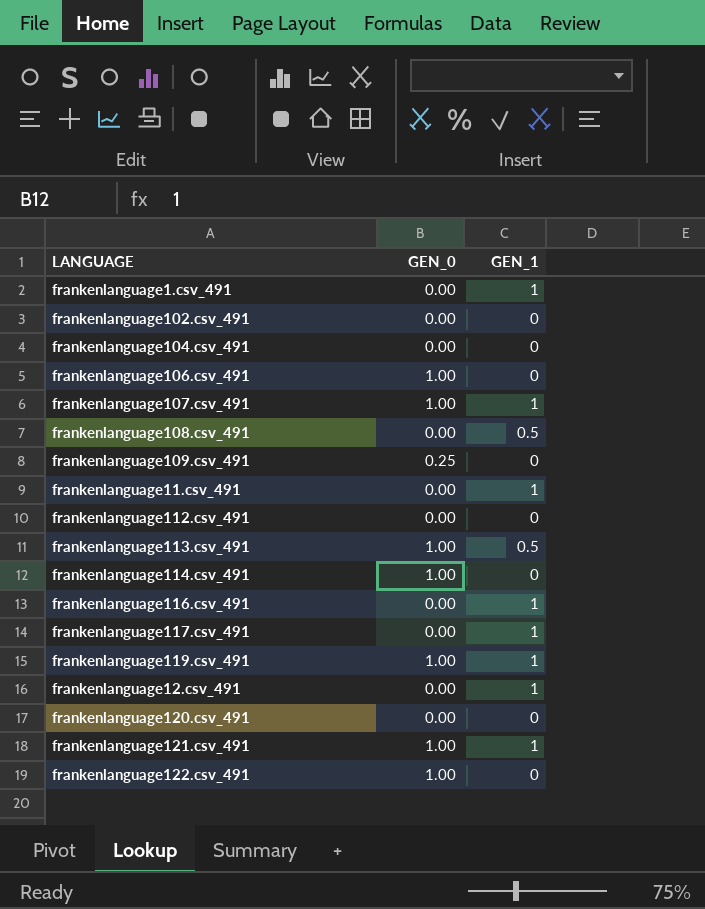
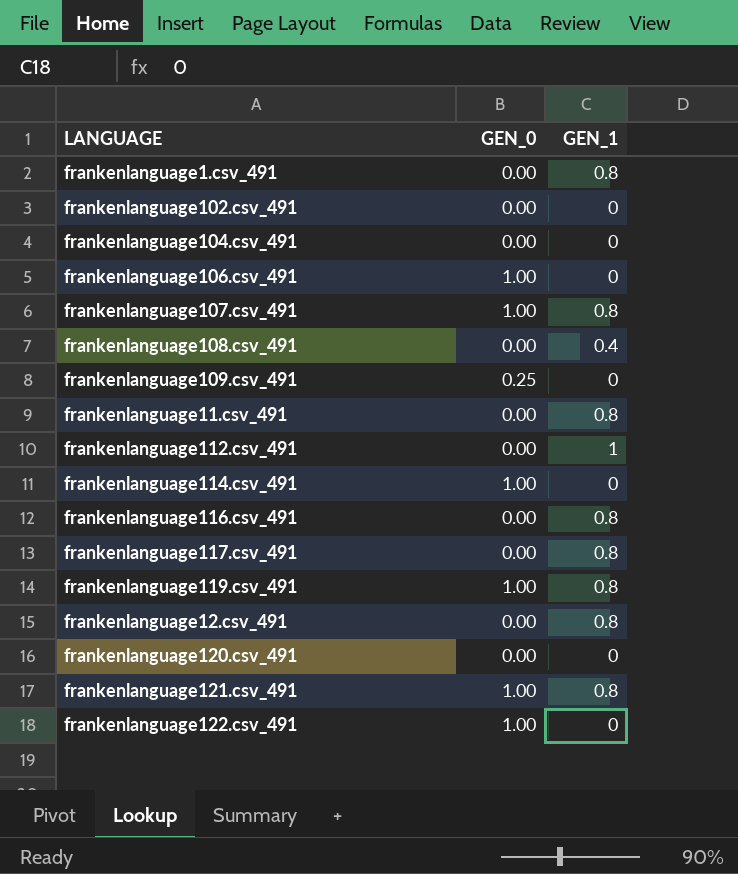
row frankenlanguage113.csv_491: 1.00 | 0.5 -> none
frankenlanguage1.csv_491 | GEN_1: 1 -> 0.8
frankenlanguage107.csv_491 | GEN_1: 1 -> 0.8
frankenlanguage108.csv_491 | GEN_1: 0.5 -> 0.4
frankenlanguage11.csv_491 | GEN_1: 1 -> 0.8
frankenlanguage112.csv_491 | GEN_1: 0 -> 1
frankenlanguage116.csv_491 | GEN_1: 1 -> 0.8
frankenlanguage117.csv_491 | GEN_1: 1 -> 0.8
frankenlanguage119.csv_491 | GEN_1: 1 -> 0.8
frankenlanguage12.csv_491 | GEN_1: 1 -> 0.8
frankenlanguage121.csv_491 | GEN_1: 1 -> 0.8

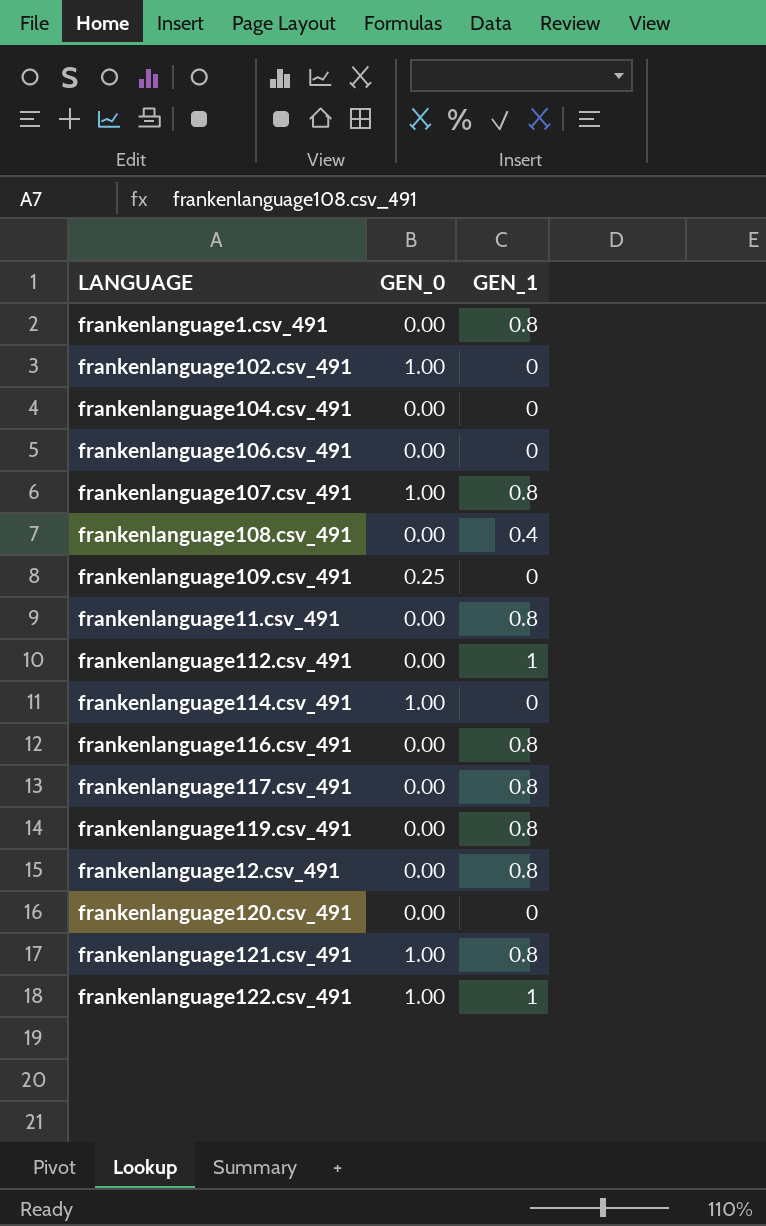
frankenlanguage102.csv_491 | GEN_0: 0.00 -> 1.00
frankenlanguage106.csv_491 | GEN_0: 1.00 -> 0.00
frankenlanguage119.csv_491 | GEN_0: 1.00 -> 0.00
frankenlanguage122.csv_491 | GEN_1: 0 -> 1

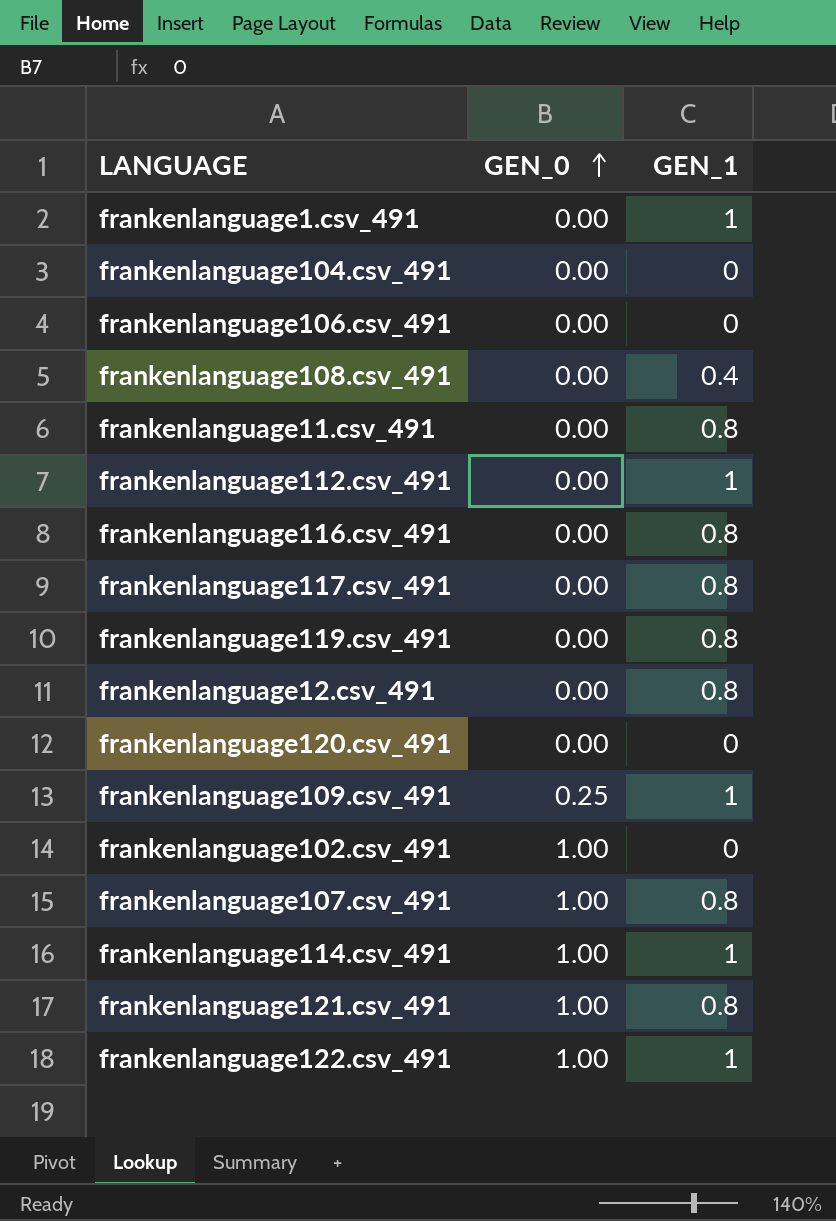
row order: none -> GEN_0 ascending
frankenlanguage1.csv_491 | GEN_1: 0.8 -> 1
frankenlanguage109.csv_491 | GEN_1: 0 -> 1
frankenlanguage114.csv_491 | GEN_1: 0 -> 1

